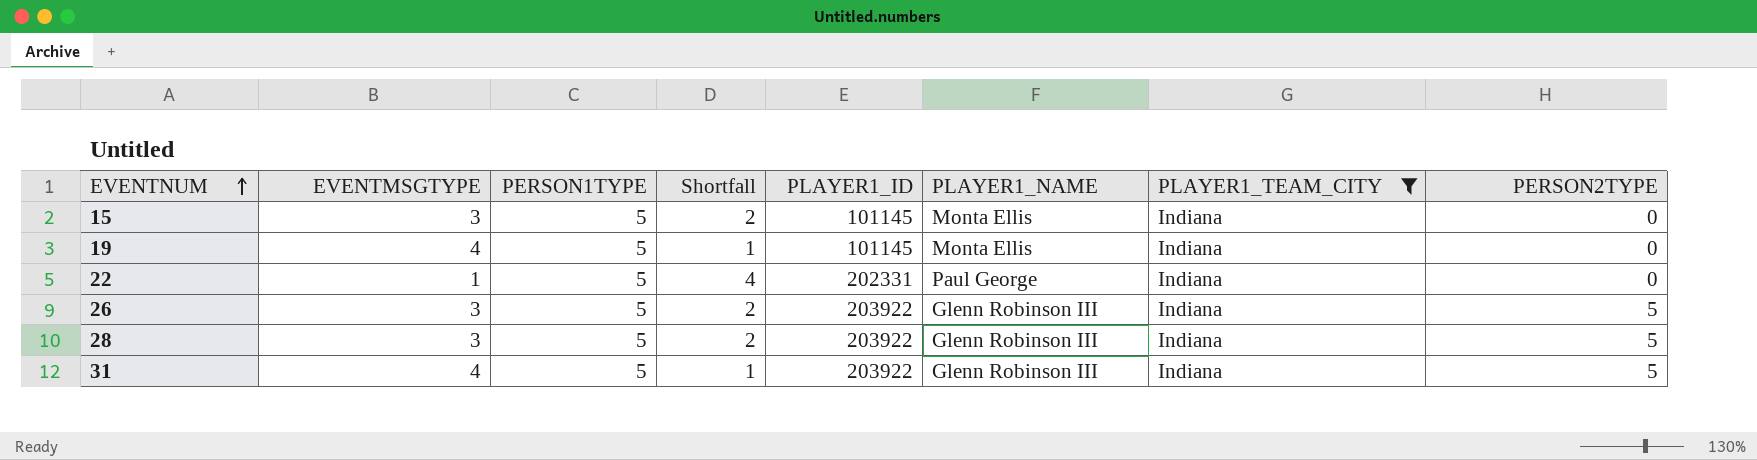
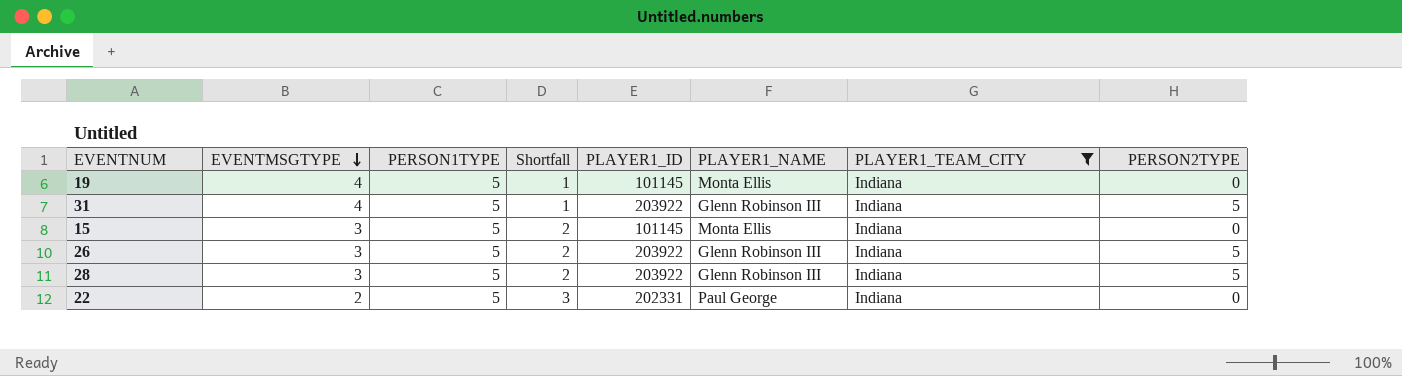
row order: EVENTNUM ascending -> EVENTMSGTYPE descending
22 | EVENTMSGTYPE: 1 -> 2
22 | Shortfall: 4 -> 3

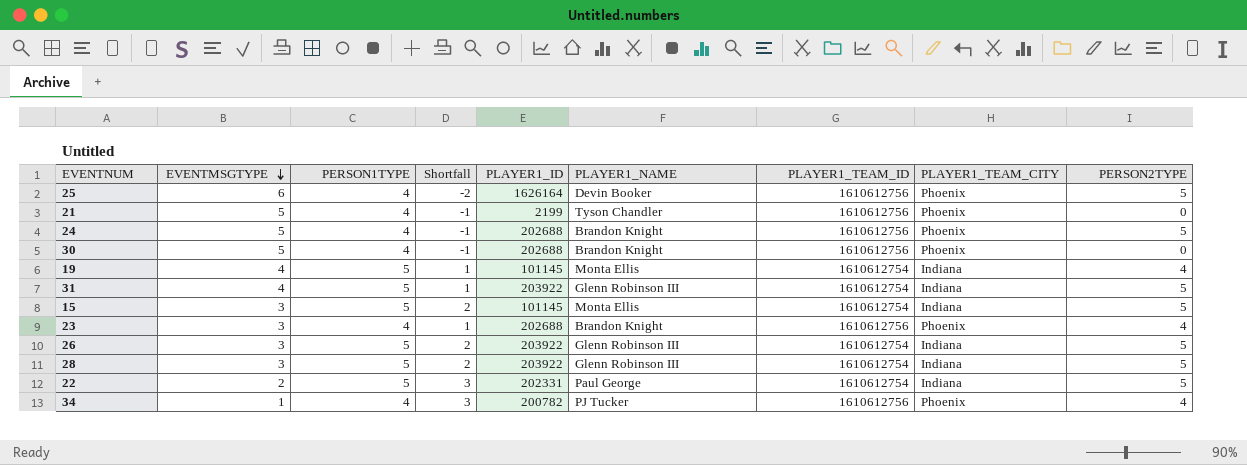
filter: PLAYER1_TEAM_CITY = Indiana -> none
column PLAYER1_TEAM_ID | position: none -> 7
19 | PERSON2TYPE: 0 -> 4
15 | PERSON2TYPE: 0 -> 5
22 | PERSON2TYPE: 0 -> 5

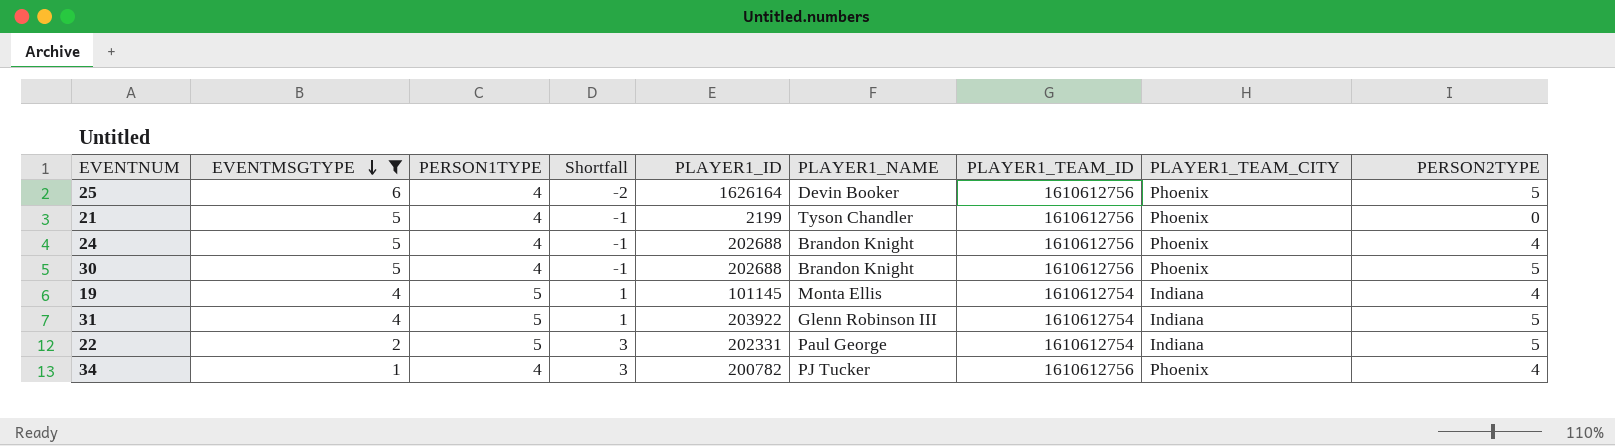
filter: none -> EVENTMSGTYPE != 3
24 | PERSON2TYPE: 5 -> 4
30 | PERSON2TYPE: 0 -> 5

